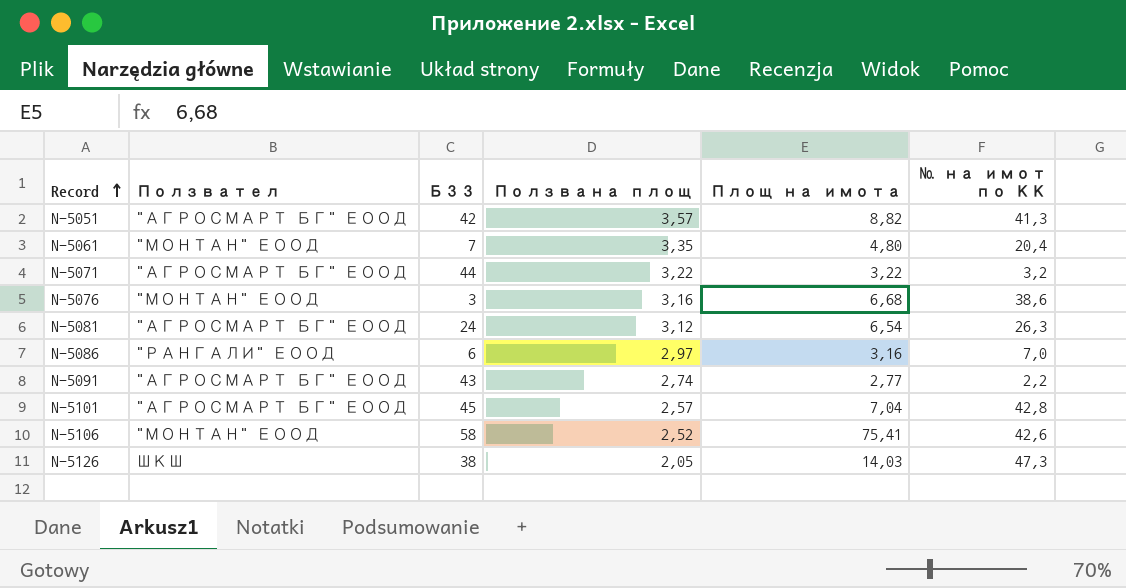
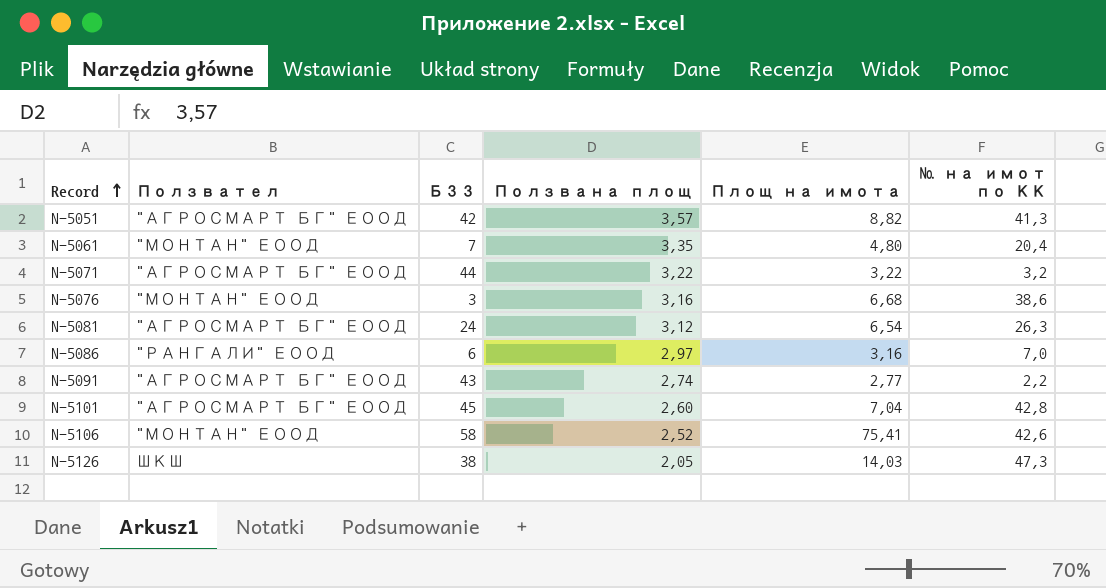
N-5101 | Ползвана площ: 2,57 -> 2,60

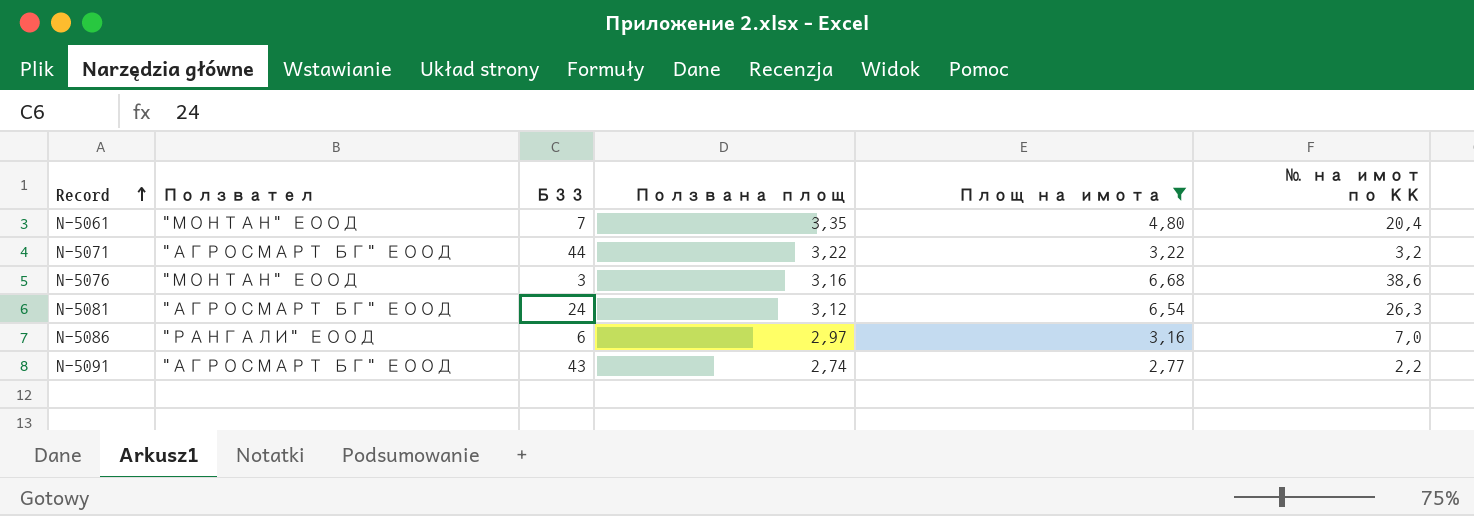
filter: none -> Площ на имота <= 6,68

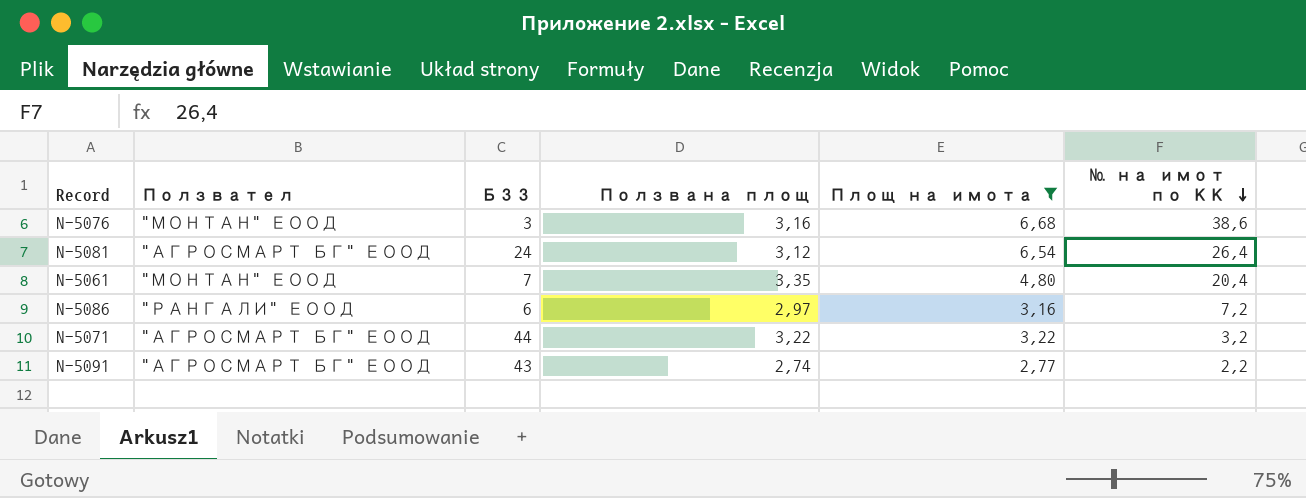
row order: Record ascending -> № на имот по КК descending
N-5081 | № на имот по КК: 26,3 -> 26,4
N-5086 | № на имот по КК: 7,0 -> 7,2

